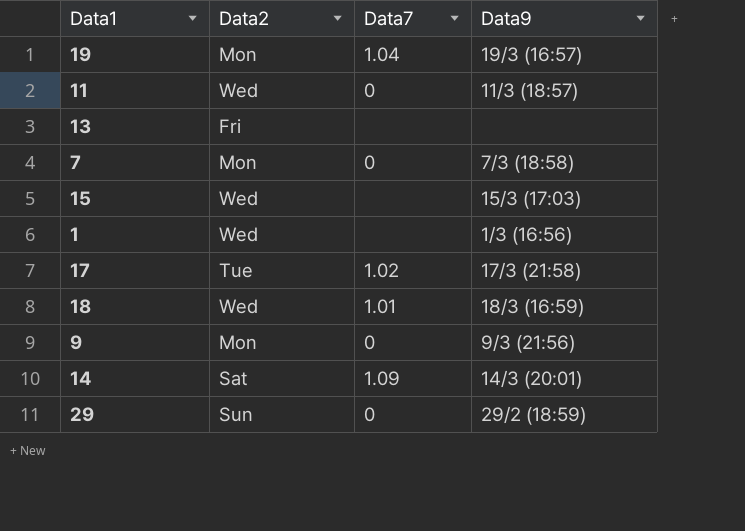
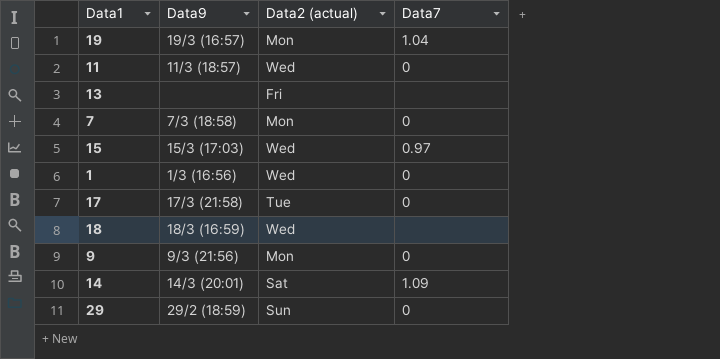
column Data9 | position: 4 -> 2
column name: Data2 -> Data2 (actual)
15 | Data7: none -> 0.97
1 | Data7: none -> 0
17 | Data7: 1.02 -> 0
18 | Data7: 1.01 -> none

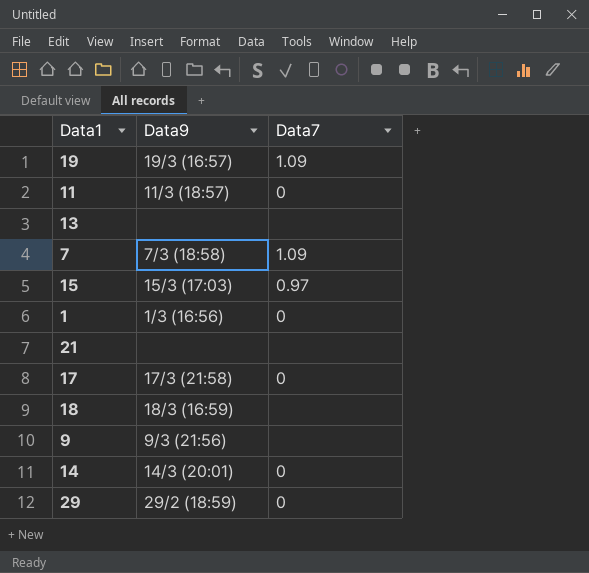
column Data2 (actual) | position: 3 -> none
19 | Data7: 1.04 -> 1.09
7 | Data7: 0 -> 1.09
row 21: none -> none | none
9 | Data7: 0 -> none
14 | Data7: 1.09 -> 0

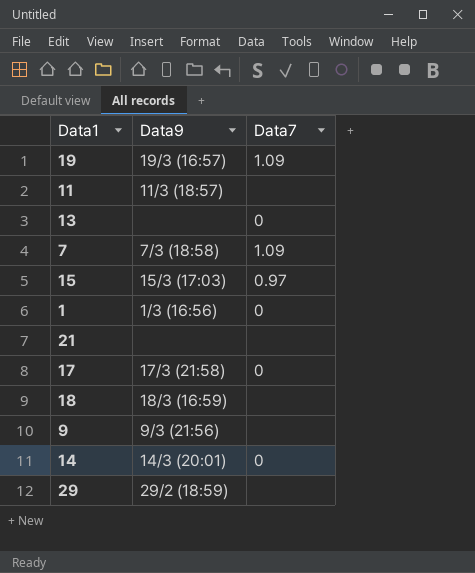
11 | Data7: 0 -> none
13 | Data7: none -> 0
29 | Data7: 0 -> none

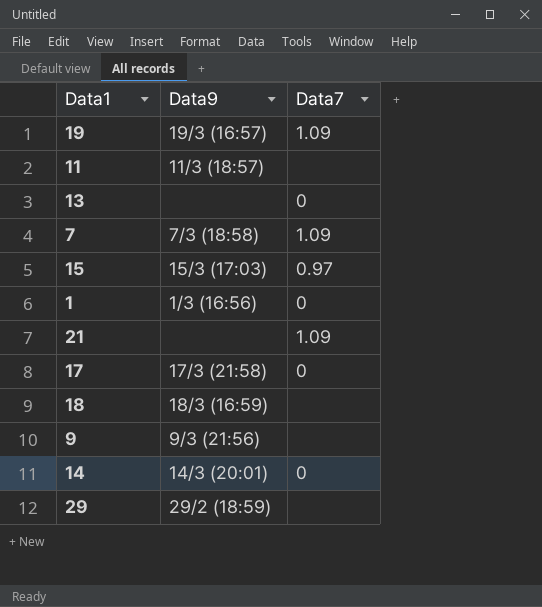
21 | Data7: none -> 1.09

